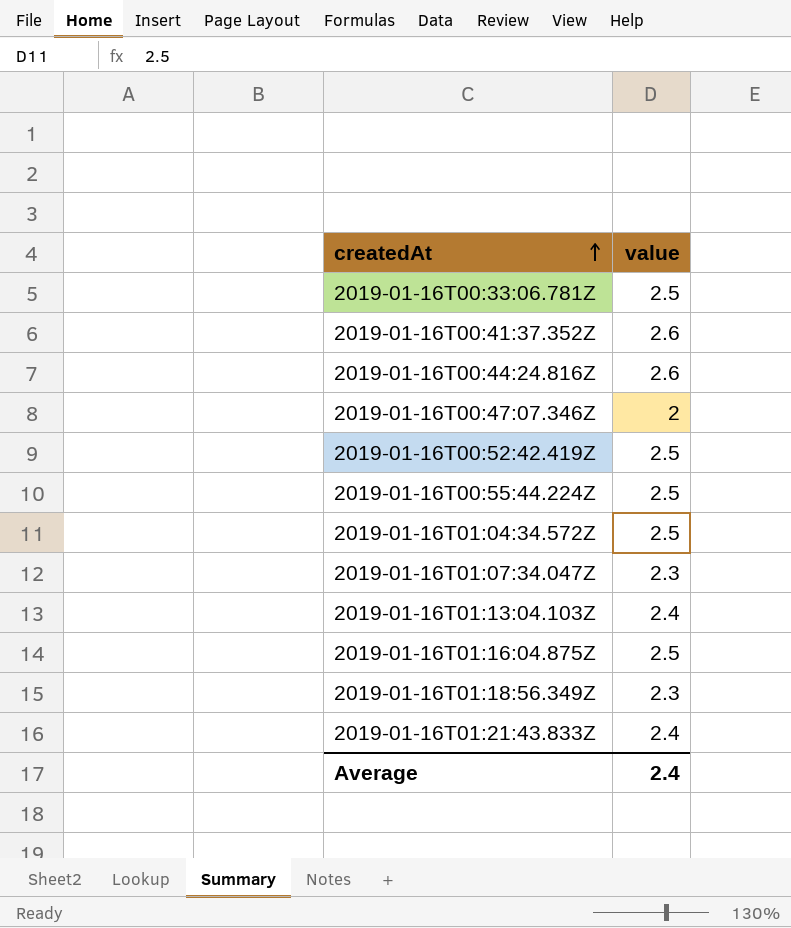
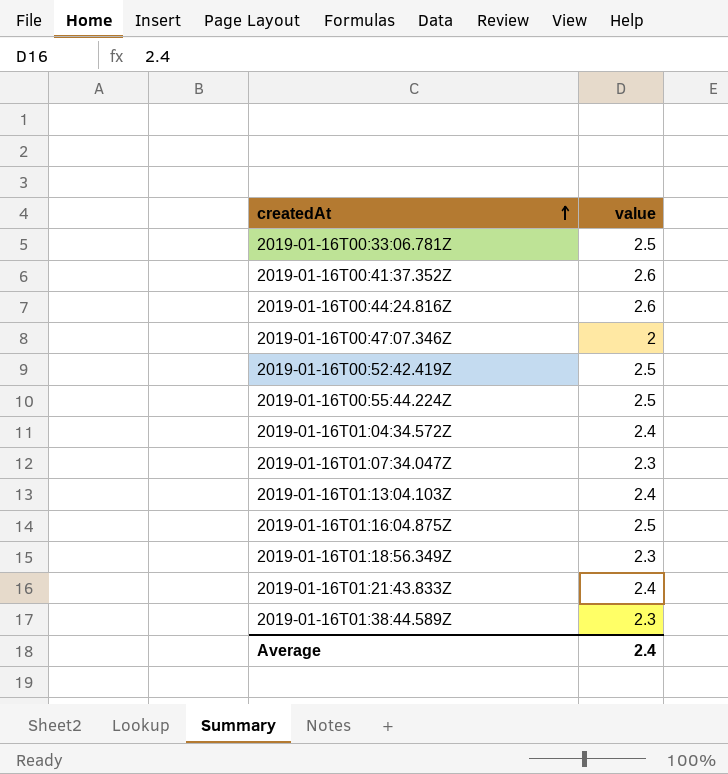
2019-01-16T01:04:34.572Z | value: 2.5 -> 2.4
row 2019-01-16T01:38:44.589Z: none -> 2.3

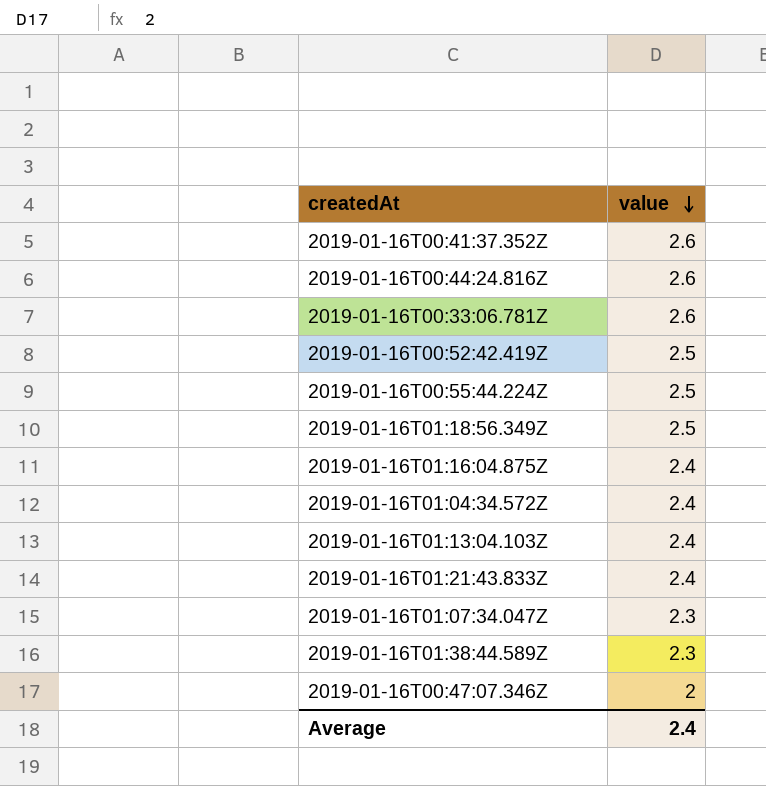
row order: createdAt ascending -> value descending
2019-01-16T00:33:06.781Z | value: 2.5 -> 2.6
2019-01-16T01:18:56.349Z | value: 2.3 -> 2.5
2019-01-16T01:16:04.875Z | value: 2.5 -> 2.4

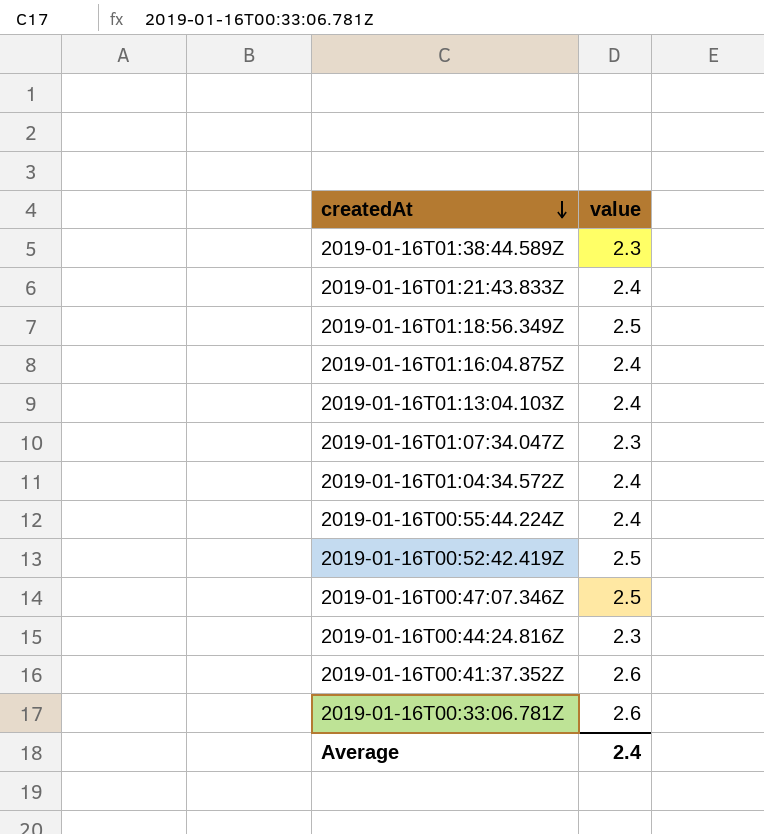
row order: value descending -> createdAt descending
2019-01-16T00:55:44.224Z | value: 2.5 -> 2.4
2019-01-16T00:47:07.346Z | value: 2 -> 2.5
2019-01-16T00:44:24.816Z | value: 2.6 -> 2.3

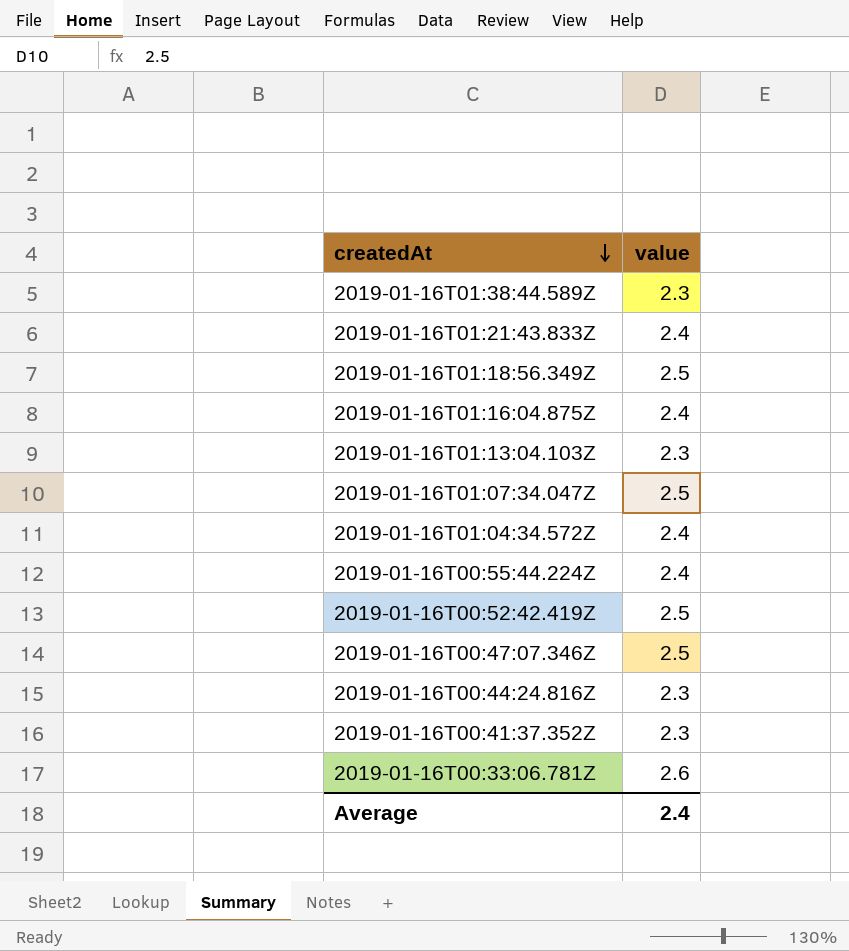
2019-01-16T01:13:04.103Z | value: 2.4 -> 2.3
2019-01-16T01:07:34.047Z | value: 2.3 -> 2.5
2019-01-16T00:41:37.352Z | value: 2.6 -> 2.3

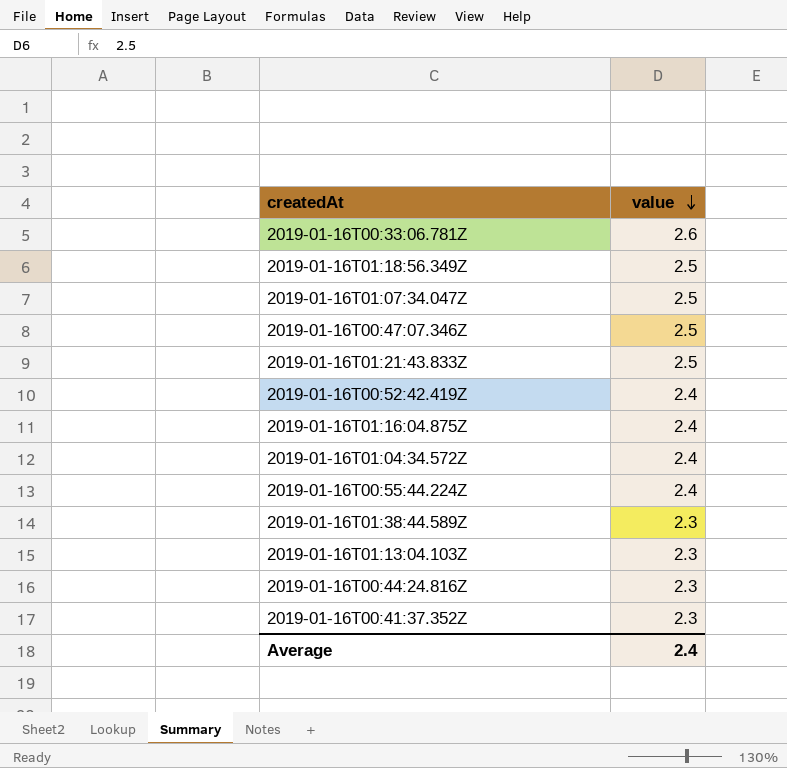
row order: createdAt descending -> value descending
2019-01-16T01:21:43.833Z | value: 2.4 -> 2.5
2019-01-16T00:52:42.419Z | value: 2.5 -> 2.4

